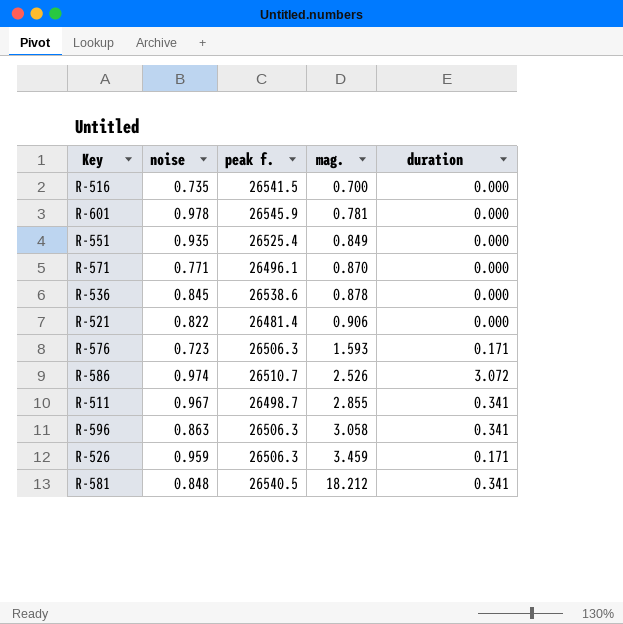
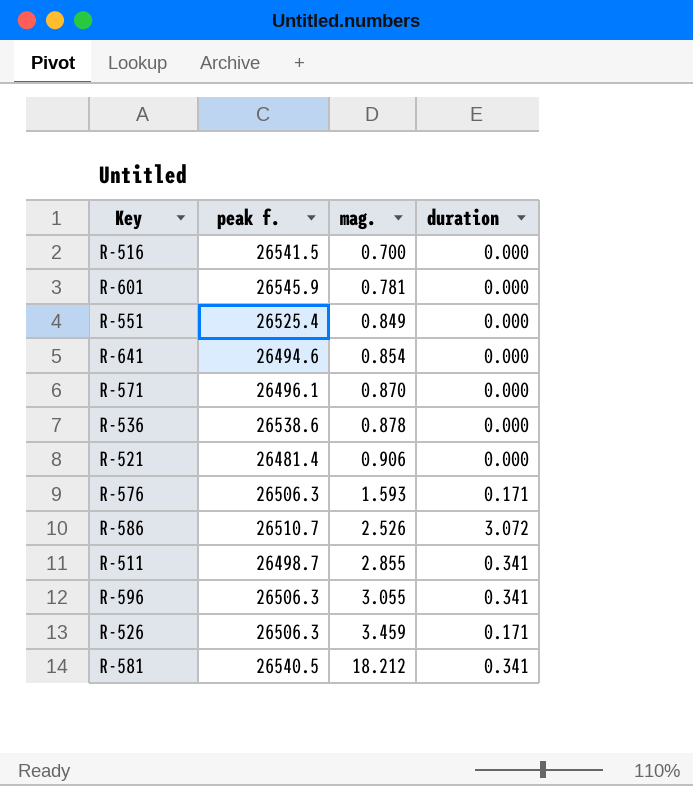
column noise | position: 2 -> none
row R-641: none -> 26494.6 | 0.854 | 0.000
R-596 | mag.: 3.058 -> 3.055

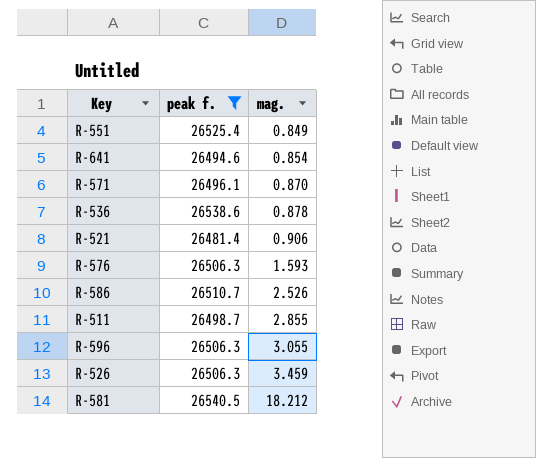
filter: none -> peak f. <= 26540.5
column duration | position: 4 -> none

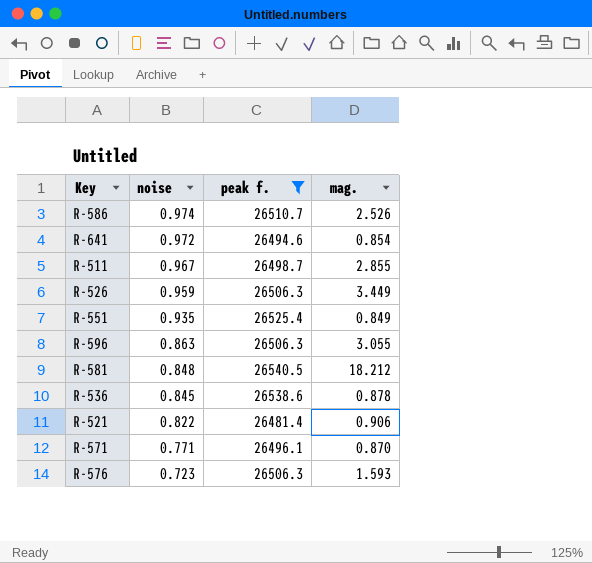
row order: mag. ascending -> noise descending
column noise | position: none -> 2
R-526 | mag.: 3.459 -> 3.449

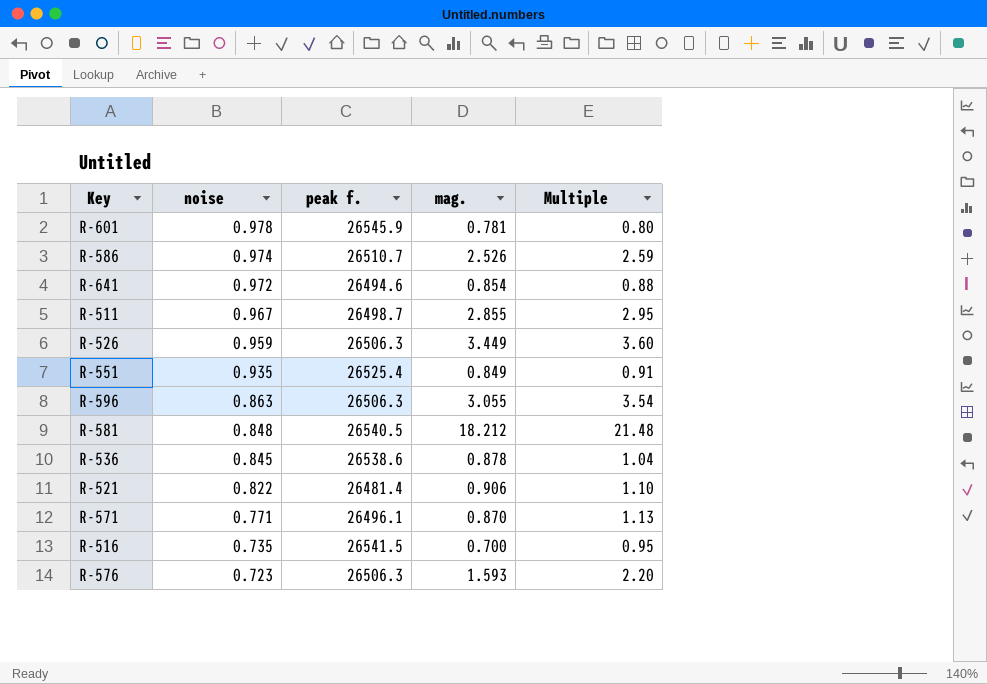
filter: peak f. <= 26540.5 -> none
column Multiple | formula: none -> [mag.] / [noise]

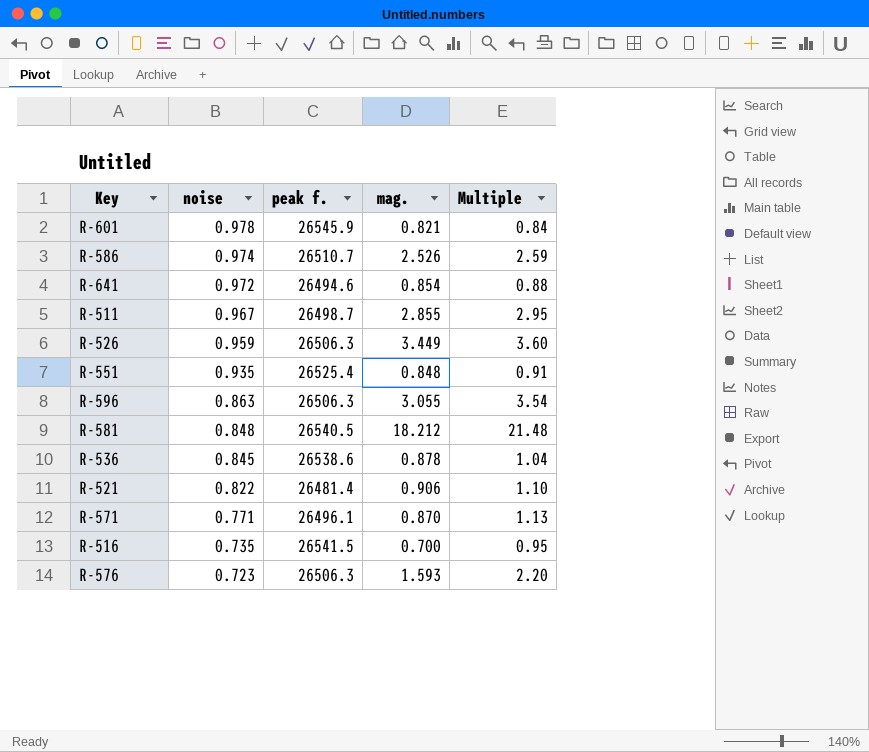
R-601 | mag.: 0.781 -> 0.821
R-601 | Multiple: 0.80 -> 0.84
R-551 | mag.: 0.849 -> 0.848

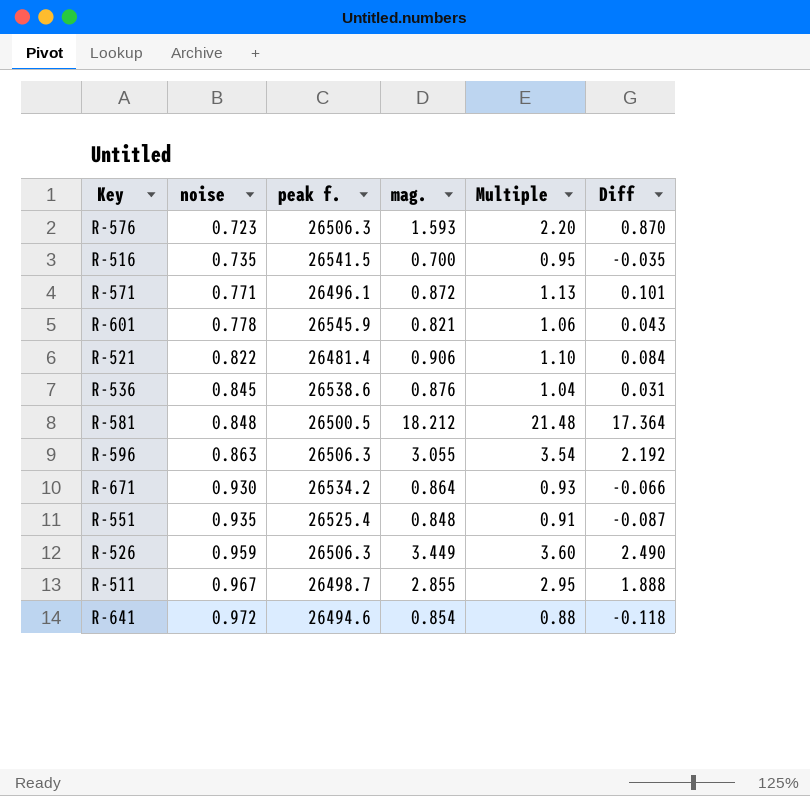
row order: noise descending -> noise ascending
column Diff | formula: none -> [mag.] - [noise]
row R-586: 0.974 | 26510.7 | 2.526 | 2.59 -> none
R-571 | mag.: 0.870 -> 0.872
R-601 | noise: 0.978 -> 0.778
R-601 | Multiple: 0.84 -> 1.06
R-536 | mag.: 0.878 -> 0.876
R-581 | peak f.: 26540.5 -> 26500.5
row R-671: none -> 0.930 | 26534.2 | 0.864 | 0.93 | -0.066

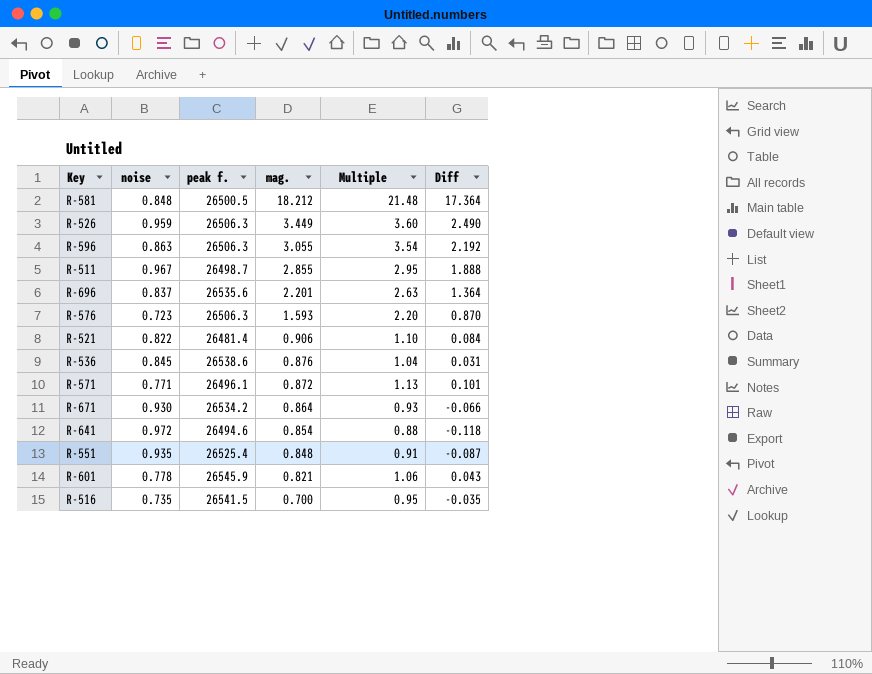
row order: noise ascending -> mag. descending
row R-696: none -> 0.837 | 26535.6 | 2.201 | 2.63 | 1.364

